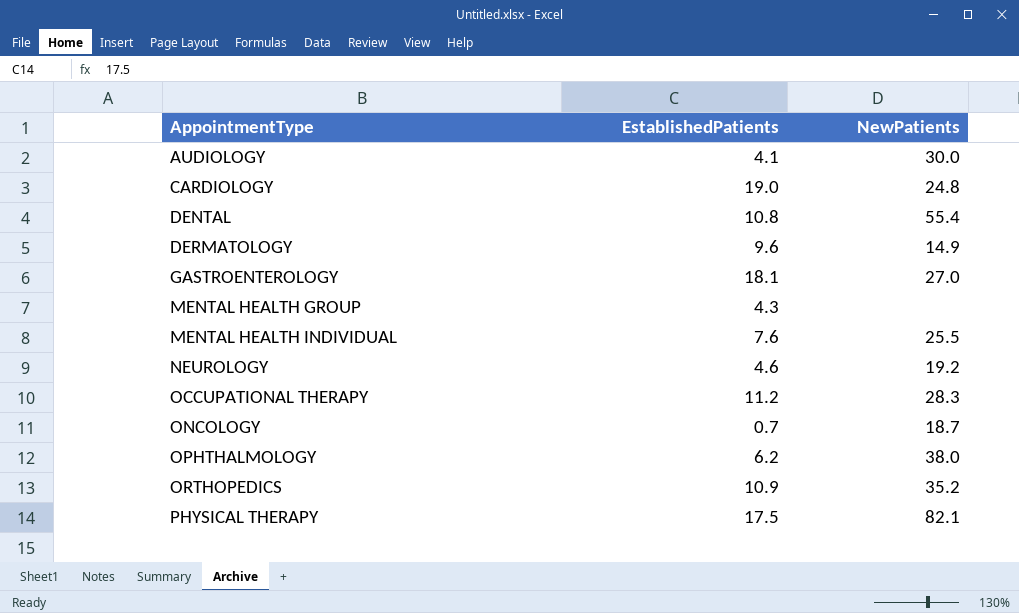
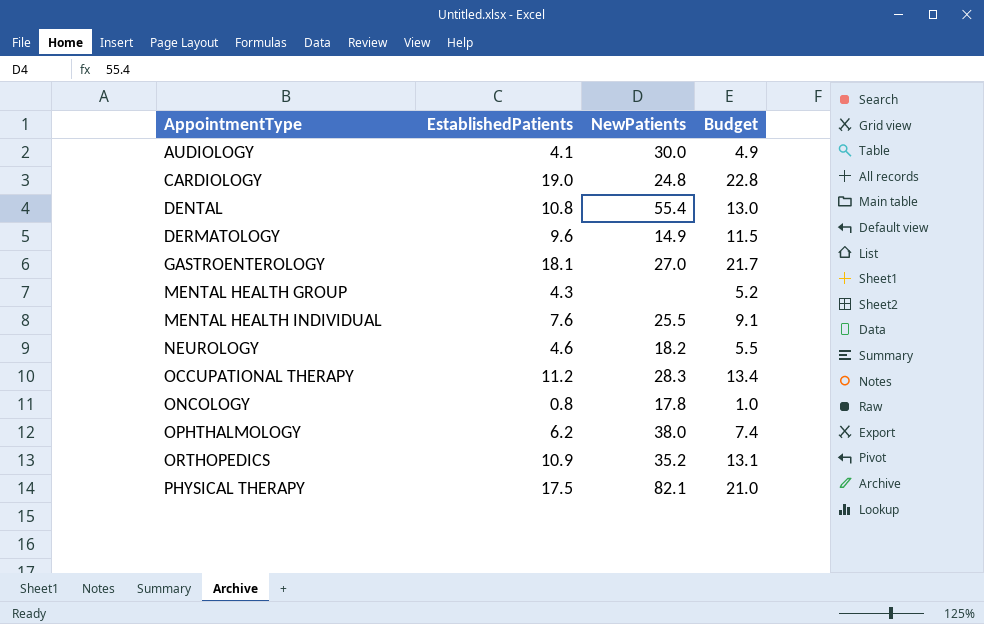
column Budget | formula: none -> [EstablishedPatients] * 1.2
NEUROLOGY | NewPatients: 19.2 -> 18.2
ONCOLOGY | EstablishedPatients: 0.7 -> 0.8
ONCOLOGY | NewPatients: 18.7 -> 17.8

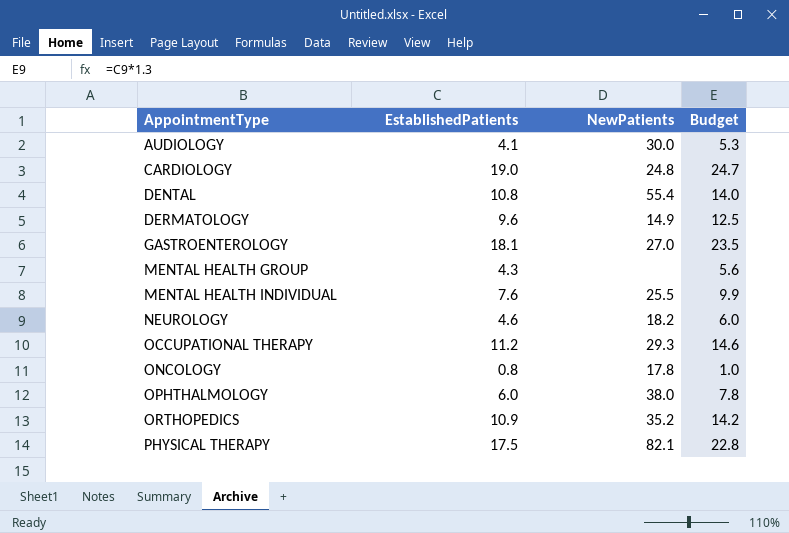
column Budget | formula: [EstablishedPatients] * 1.2 -> [EstablishedPatients] * 1.3
OCCUPATIONAL THERAPY | NewPatients: 28.3 -> 29.3
OPHTHALMOLOGY | EstablishedPatients: 6.2 -> 6.0

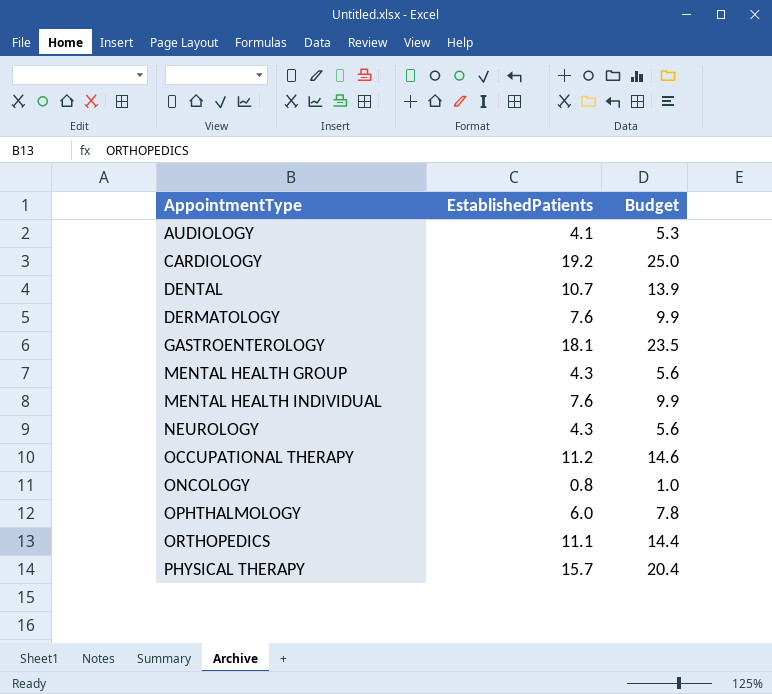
column NewPatients | position: 3 -> none
CARDIOLOGY | EstablishedPatients: 19.0 -> 19.2
CARDIOLOGY | Budget: 24.7 -> 25.0
DENTAL | EstablishedPatients: 10.8 -> 10.7
DENTAL | Budget: 14.0 -> 13.9
DERMATOLOGY | EstablishedPatients: 9.6 -> 7.6
DERMATOLOGY | Budget: 12.5 -> 9.9
NEUROLOGY | EstablishedPatients: 4.6 -> 4.3
NEUROLOGY | Budget: 6.0 -> 5.6
ORTHOPEDICS | EstablishedPatients: 10.9 -> 11.1
ORTHOPEDICS | Budget: 14.2 -> 14.4
PHYSICAL THERAPY | EstablishedPatients: 17.5 -> 15.7
PHYSICAL THERAPY | Budget: 22.8 -> 20.4

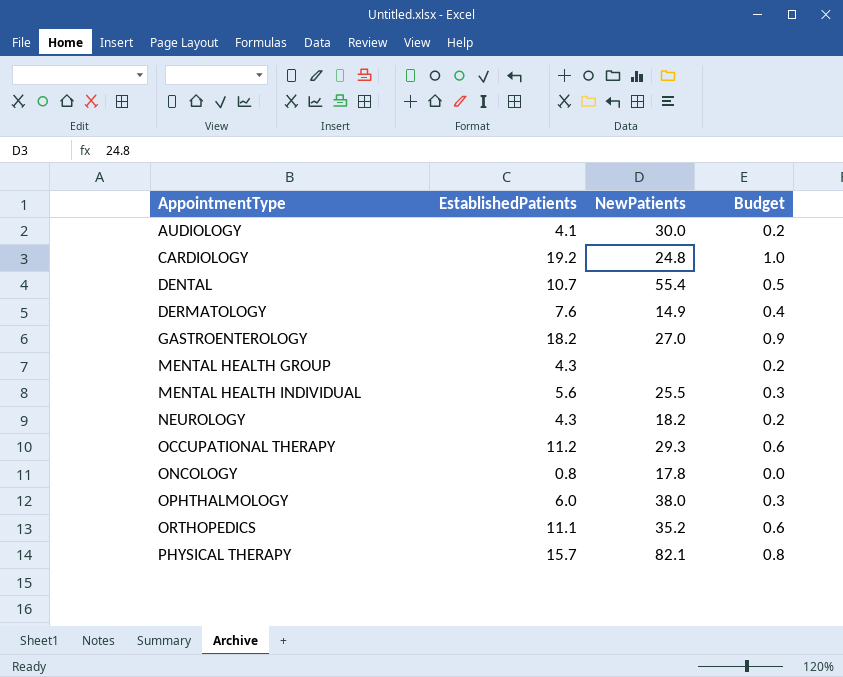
column NewPatients | position: none -> 3
column Budget | formula: [EstablishedPatients] * 1.3 -> [EstablishedPatients] * 0.05
GASTROENTEROLOGY | EstablishedPatients: 18.1 -> 18.2
MENTAL HEALTH INDIVIDUAL | EstablishedPatients: 7.6 -> 5.6

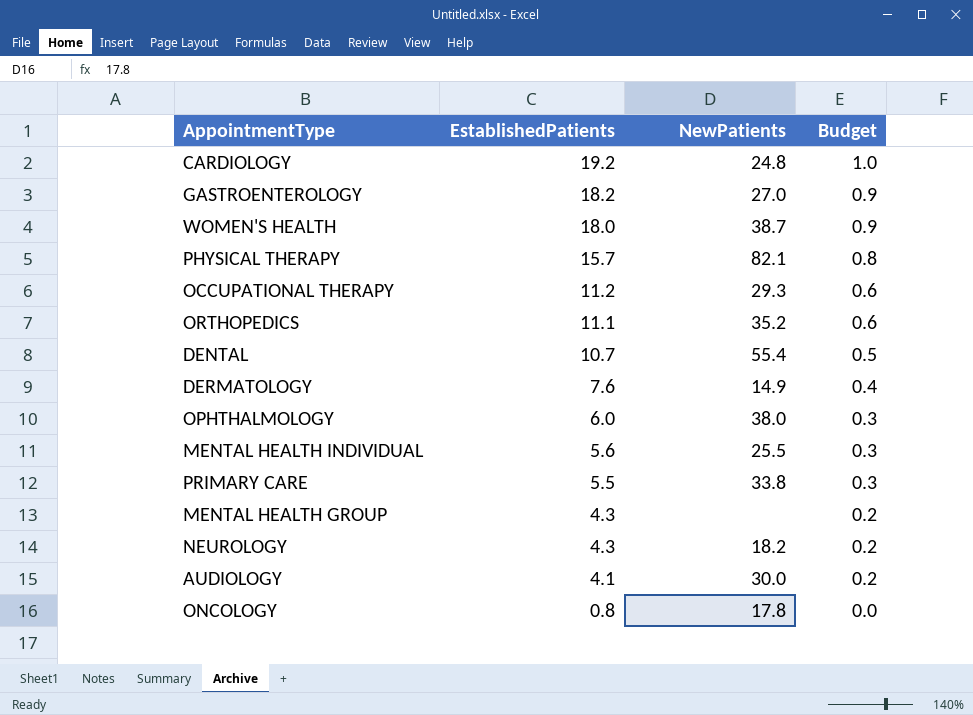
row order: AppointmentType ascending -> EstablishedPatients descending
row WOMEN'S HEALTH: none -> 18.0 | 38.7 | 0.9
row PRIMARY CARE: none -> 5.5 | 33.8 | 0.3

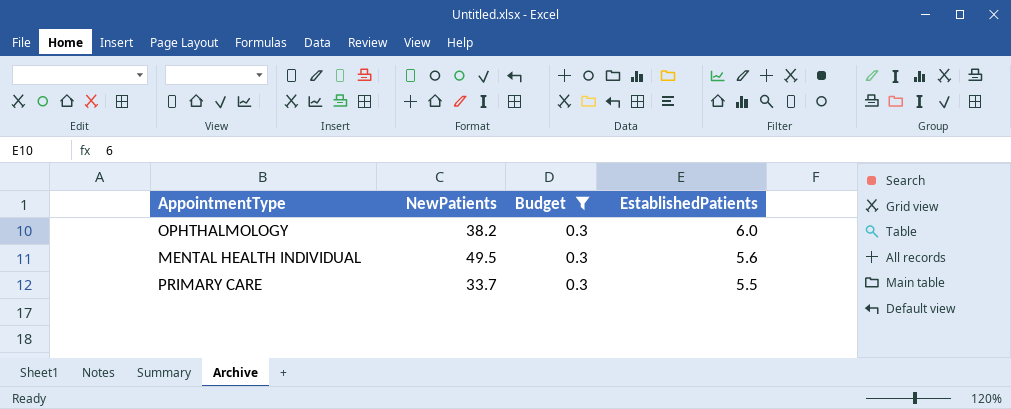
filter: none -> Budget = 0.3
column EstablishedPatients | position: 2 -> 4
OPHTHALMOLOGY | NewPatients: 38.0 -> 38.2
MENTAL HEALTH INDIVIDUAL | NewPatients: 25.5 -> 49.5
PRIMARY CARE | NewPatients: 33.8 -> 33.7

